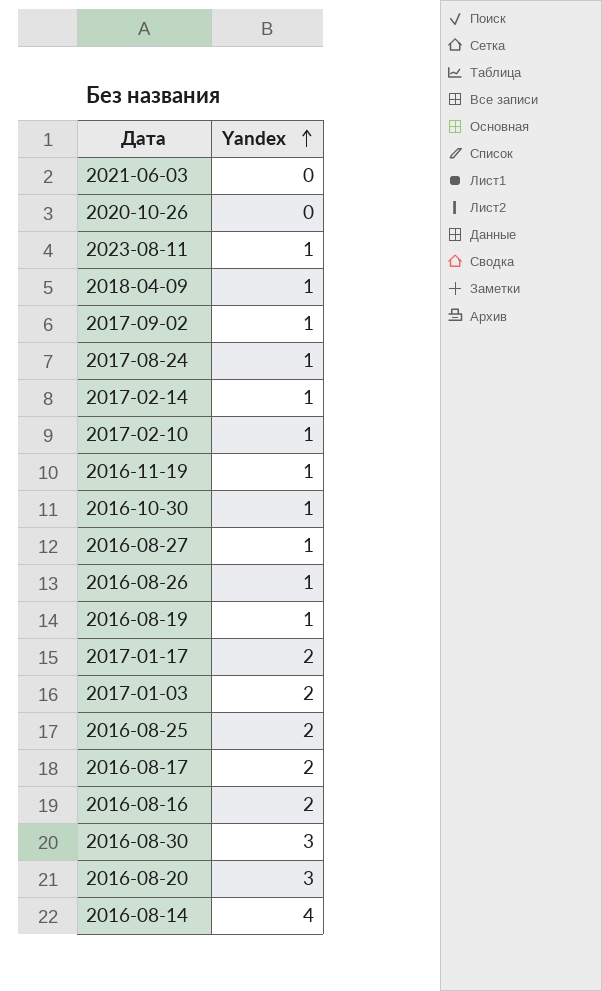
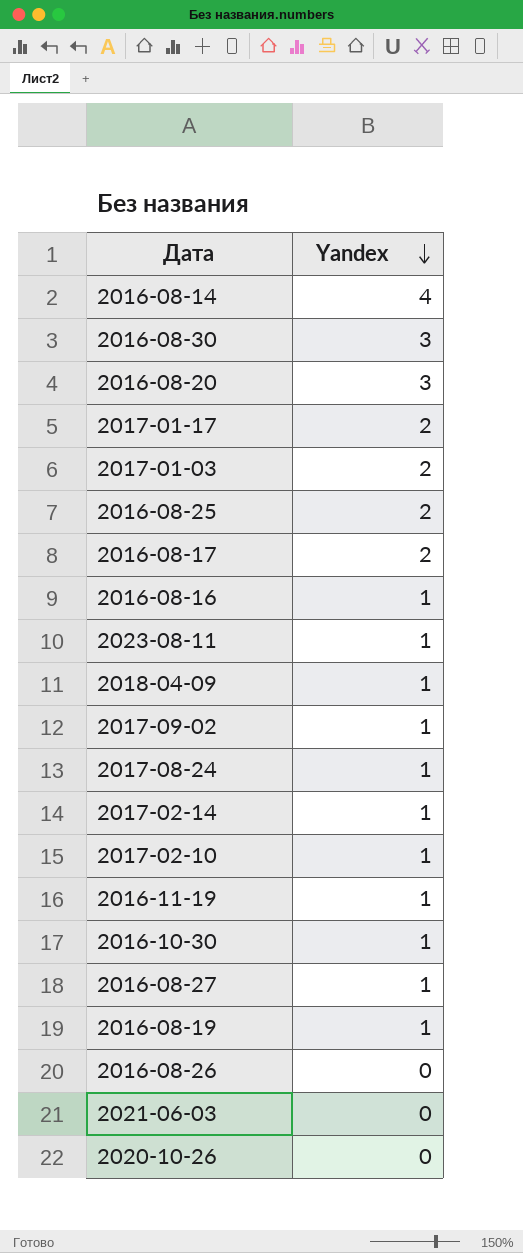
row order: Yandex ascending -> Yandex descending
2016-08-16 | Yandex: 2 -> 1
2016-08-26 | Yandex: 1 -> 0

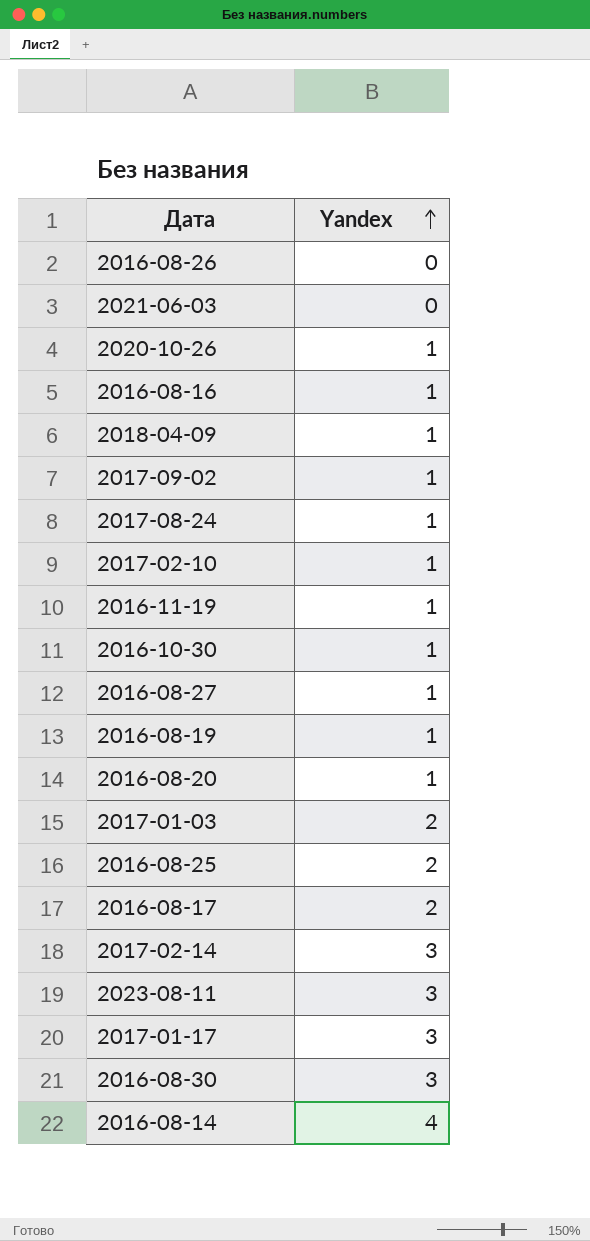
row order: Yandex descending -> Yandex ascending
2020-10-26 | Yandex: 0 -> 1
2016-08-20 | Yandex: 3 -> 1
2017-02-14 | Yandex: 1 -> 3
2023-08-11 | Yandex: 1 -> 3
2017-01-17 | Yandex: 2 -> 3

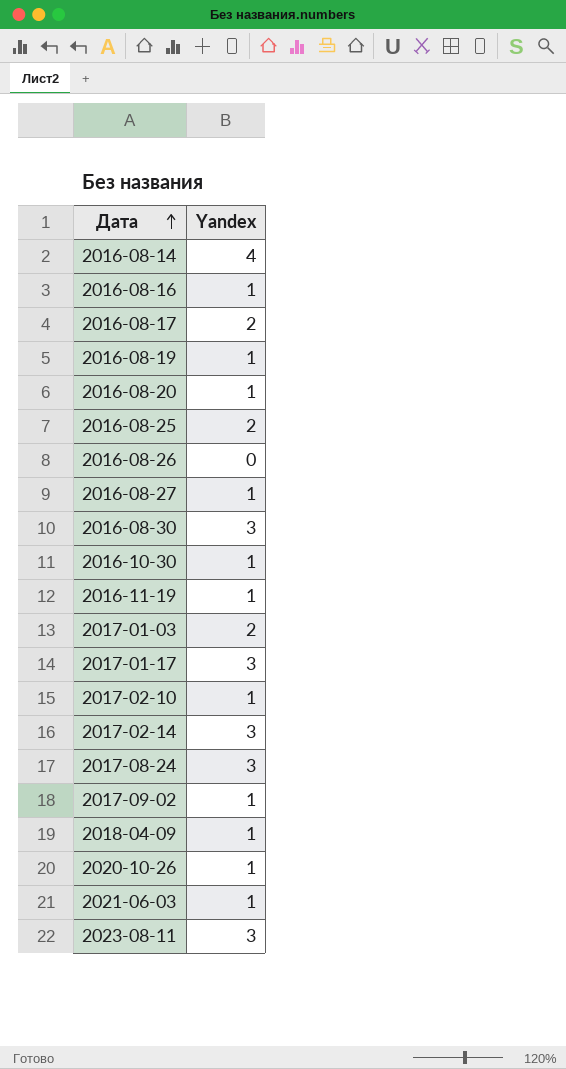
row order: Yandex ascending -> Дата ascending
2017-08-24 | Yandex: 1 -> 3
2021-06-03 | Yandex: 0 -> 1

